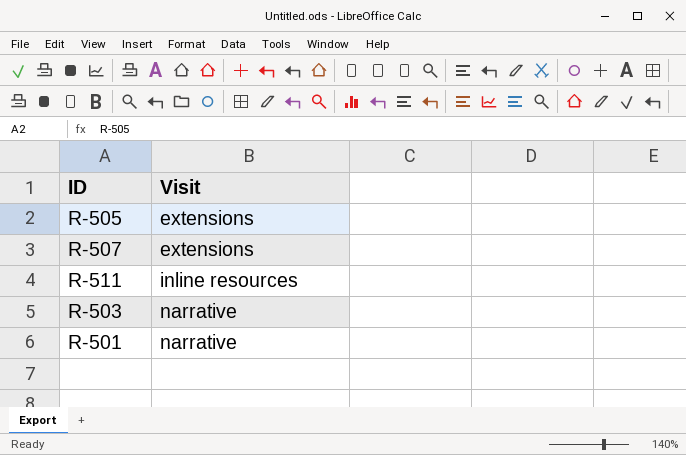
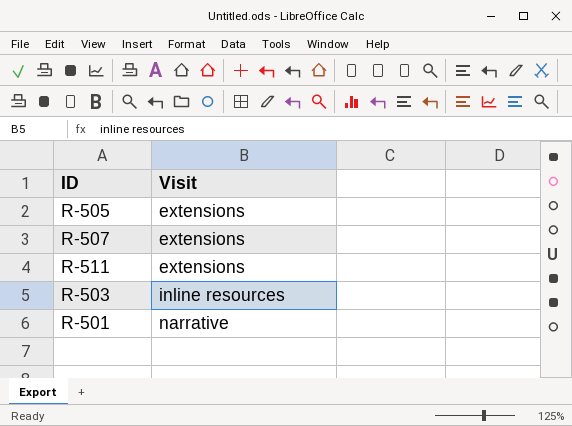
R-511 | Visit: inline resources -> extensions
R-503 | Visit: narrative -> inline resources

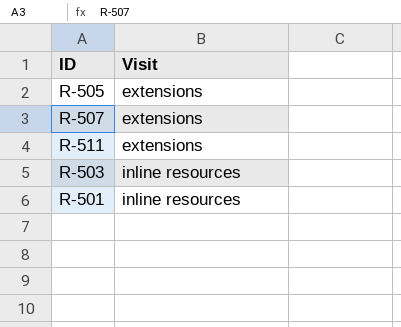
R-501 | Visit: narrative -> inline resources

